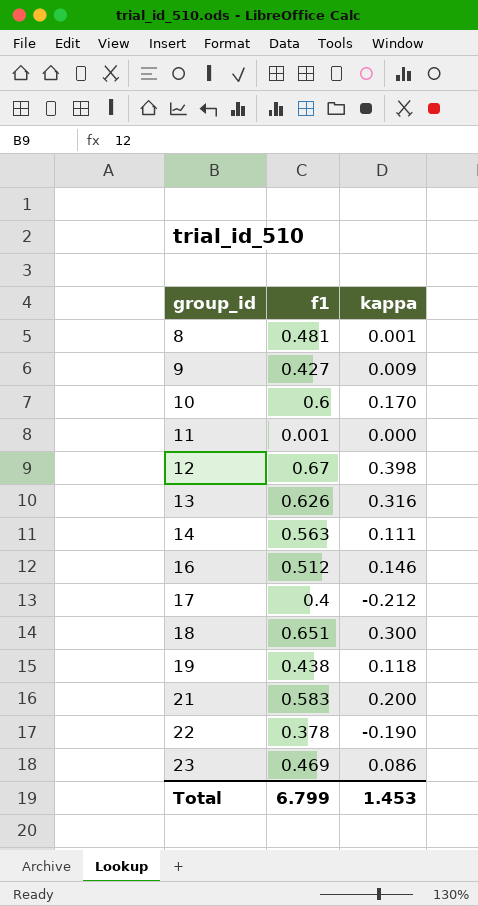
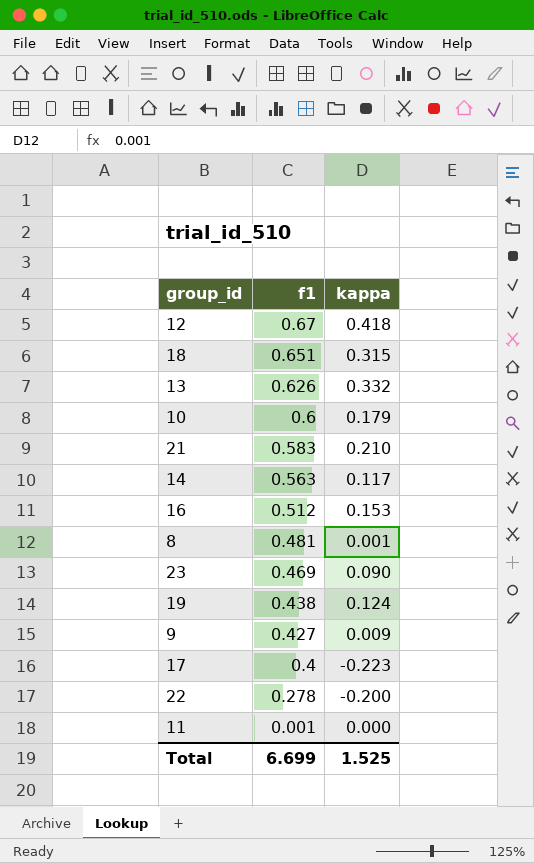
row order: group_id ascending -> f1 descending
12 | kappa: 0.398 -> 0.418
18 | kappa: 0.300 -> 0.315
13 | kappa: 0.316 -> 0.332
10 | kappa: 0.170 -> 0.179
21 | kappa: 0.200 -> 0.210
14 | kappa: 0.111 -> 0.117
16 | kappa: 0.146 -> 0.153
23 | kappa: 0.086 -> 0.090
19 | kappa: 0.118 -> 0.124
17 | kappa: -0.212 -> -0.223
22 | f1: 0.378 -> 0.278
22 | kappa: -0.190 -> -0.200
Total | f1: 6.799 -> 6.699
Total | kappa: 1.453 -> 1.525

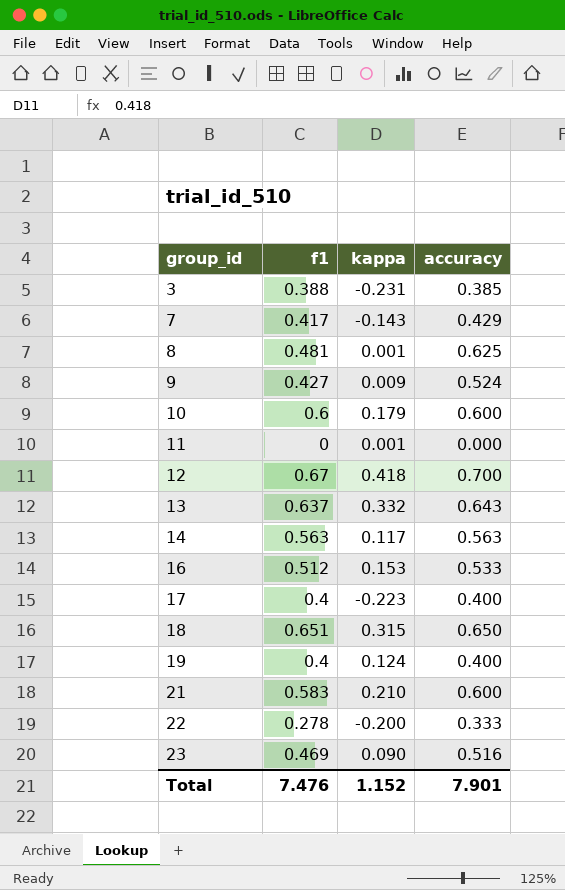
row order: f1 descending -> group_id ascending
column accuracy | position: none -> 4
row 3: none -> 0.388 | -0.231 | 0.385
row 7: none -> 0.417 | -0.143 | 0.429
11 | f1: 0.001 -> 0
11 | kappa: 0.000 -> 0.001
13 | f1: 0.626 -> 0.637
19 | f1: 0.438 -> 0.4
Total | f1: 6.699 -> 7.476
Total | kappa: 1.525 -> 1.152

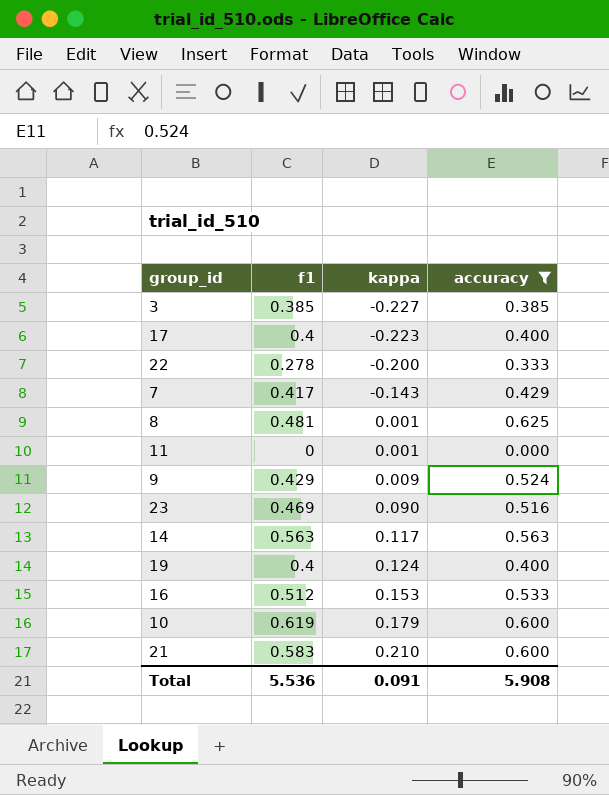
filter: none -> accuracy <= 0.625
row order: group_id ascending -> kappa ascending
3 | f1: 0.388 -> 0.385
3 | kappa: -0.231 -> -0.227
9 | f1: 0.427 -> 0.429
10 | f1: 0.6 -> 0.619
Total | f1: 7.476 -> 5.536
Total | kappa: 1.152 -> 0.091
Total | accuracy: 7.901 -> 5.908

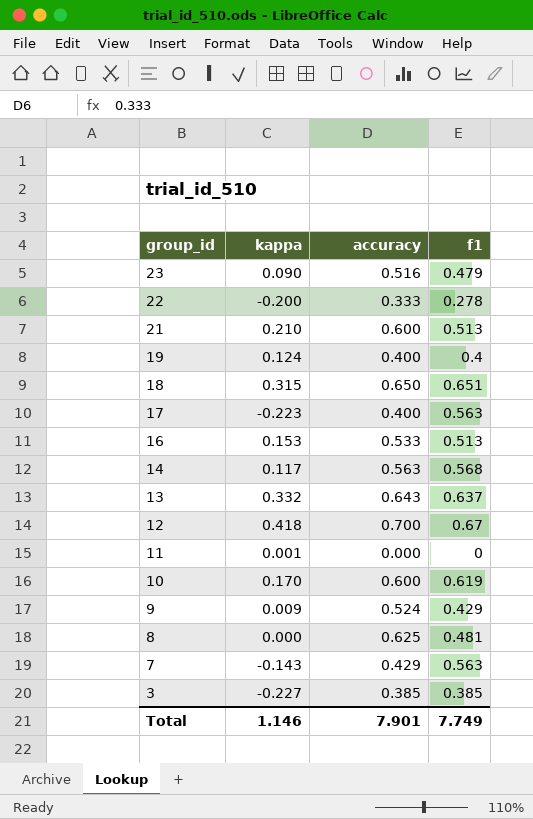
filter: accuracy <= 0.625 -> none
row order: kappa ascending -> group_id descending
column f1 | position: 2 -> 4
23 | f1: 0.469 -> 0.479
21 | f1: 0.583 -> 0.513
17 | f1: 0.4 -> 0.563
16 | f1: 0.512 -> 0.513
14 | f1: 0.563 -> 0.568
10 | kappa: 0.179 -> 0.170
8 | kappa: 0.001 -> 0.000
7 | f1: 0.417 -> 0.563
Total | kappa: 0.091 -> 1.146
Total | accuracy: 5.908 -> 7.901
Total | f1: 5.536 -> 7.749

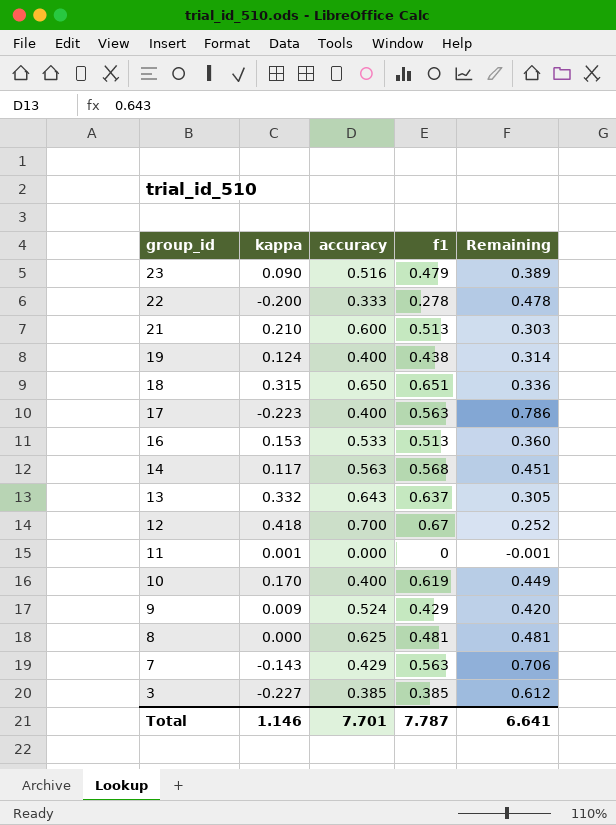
column Remaining | formula: none -> [f1] - [kappa]
19 | f1: 0.4 -> 0.438
10 | accuracy: 0.600 -> 0.400
Total | accuracy: 7.901 -> 7.701
Total | f1: 7.749 -> 7.787

